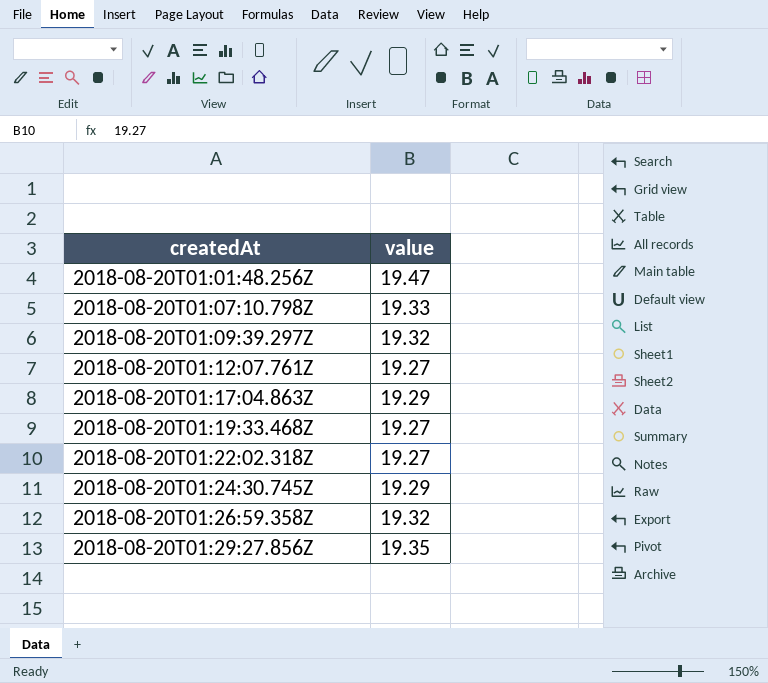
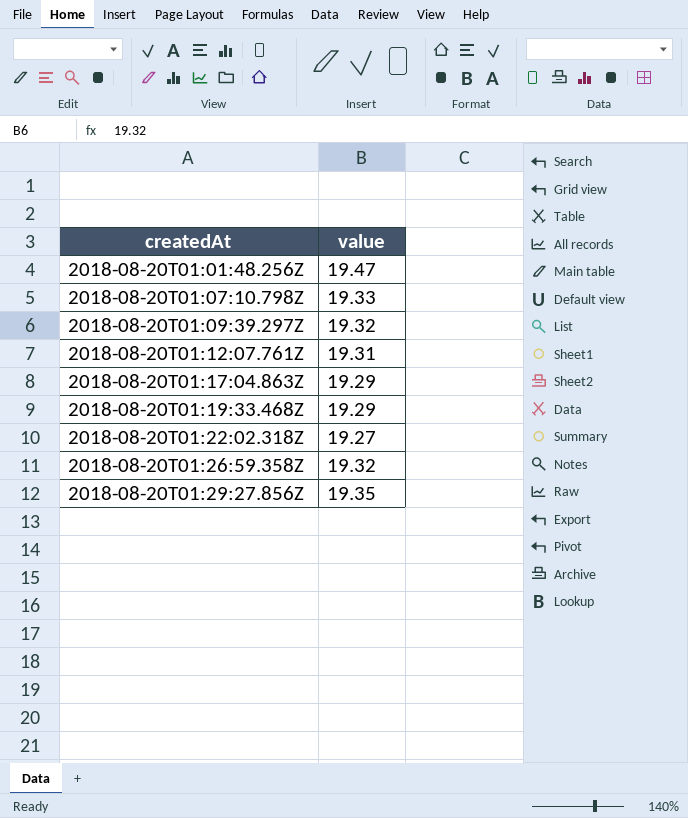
row 2018-08-20T01:24:30.745Z: 19.29 -> none
2018-08-20T01:12:07.761Z | value: 19.27 -> 19.31
2018-08-20T01:19:33.468Z | value: 19.27 -> 19.29

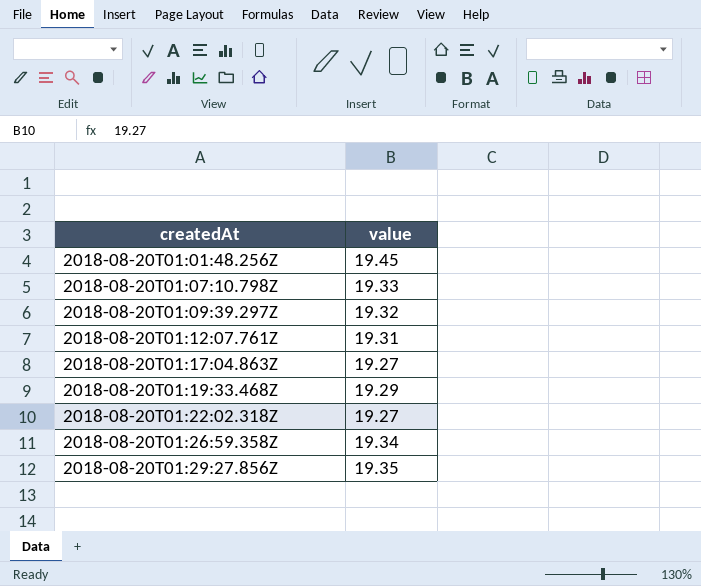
2018-08-20T01:01:48.256Z | value: 19.47 -> 19.45
2018-08-20T01:17:04.863Z | value: 19.29 -> 19.27
2018-08-20T01:26:59.358Z | value: 19.32 -> 19.34

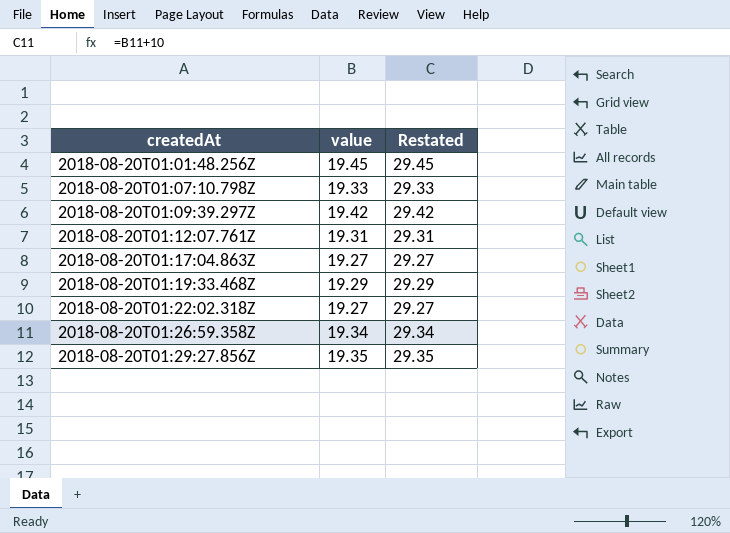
column Restated | formula: none -> [value] + 10
2018-08-20T01:09:39.297Z | value: 19.32 -> 19.42

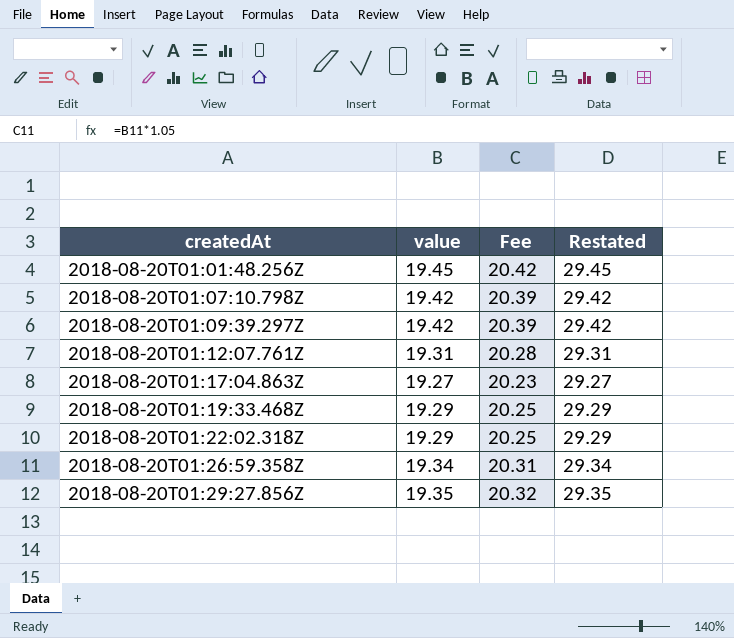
column Fee | formula: none -> [value] * 1.05
2018-08-20T01:07:10.798Z | value: 19.33 -> 19.42
2018-08-20T01:07:10.798Z | Restated: 29.33 -> 29.42
2018-08-20T01:22:02.318Z | value: 19.27 -> 19.29
2018-08-20T01:22:02.318Z | Restated: 29.27 -> 29.29

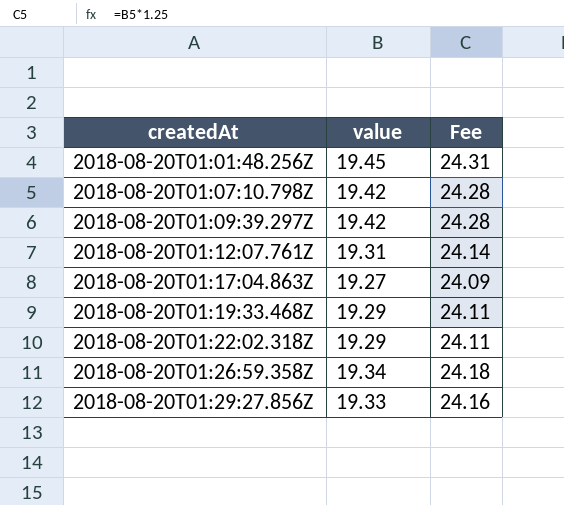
column Restated | formula: [value] + 10 -> none
column Fee | formula: [value] * 1.05 -> [value] * 1.25
2018-08-20T01:29:27.856Z | value: 19.35 -> 19.33

